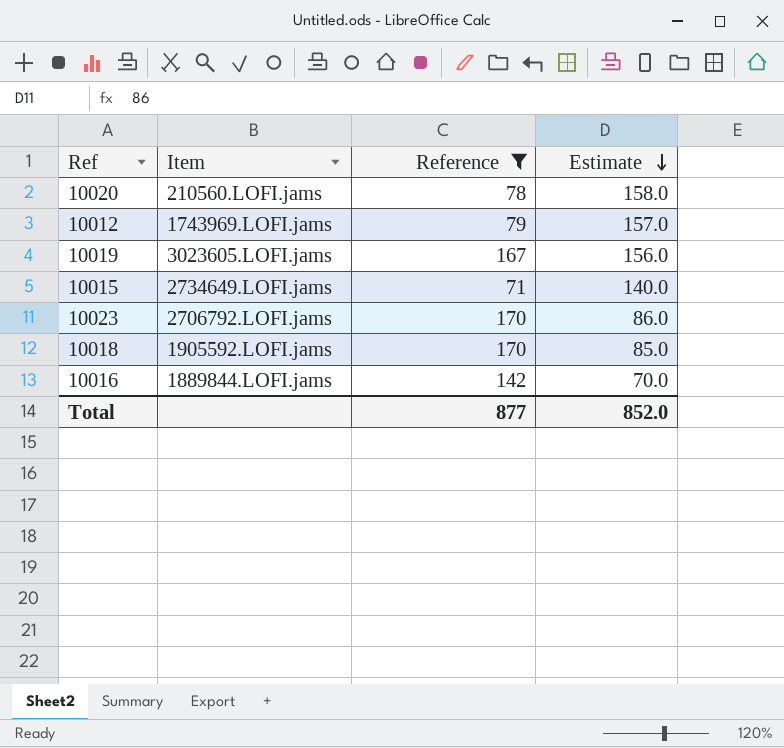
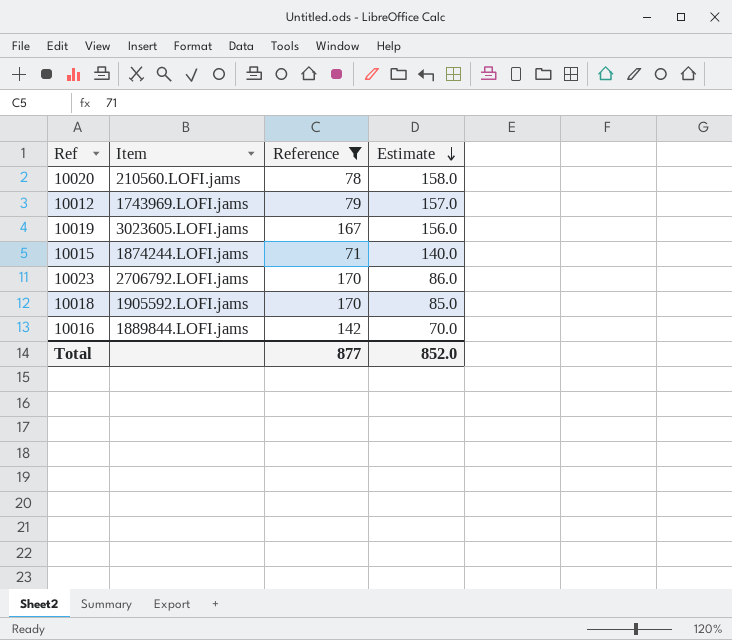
10015 | Item: 2734649.LOFI.jams -> 1874244.LOFI.jams

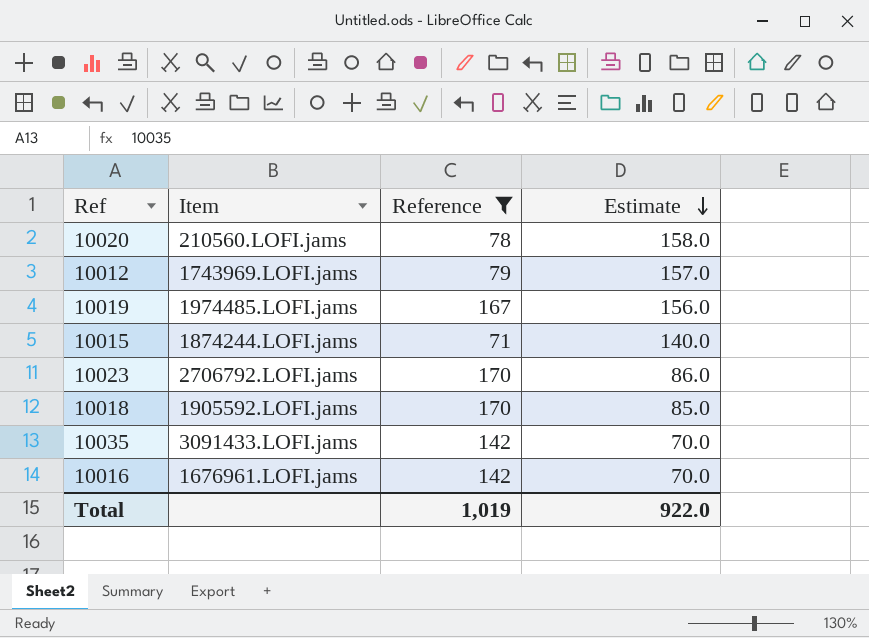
10019 | Item: 3023605.LOFI.jams -> 1974485.LOFI.jams
row 10035: none -> 3091433.LOFI.jams | 142 | 70.0
10016 | Item: 1889844.LOFI.jams -> 1676961.LOFI.jams
Total | Reference: 877 -> 1,019
Total | Estimate: 852.0 -> 922.0

